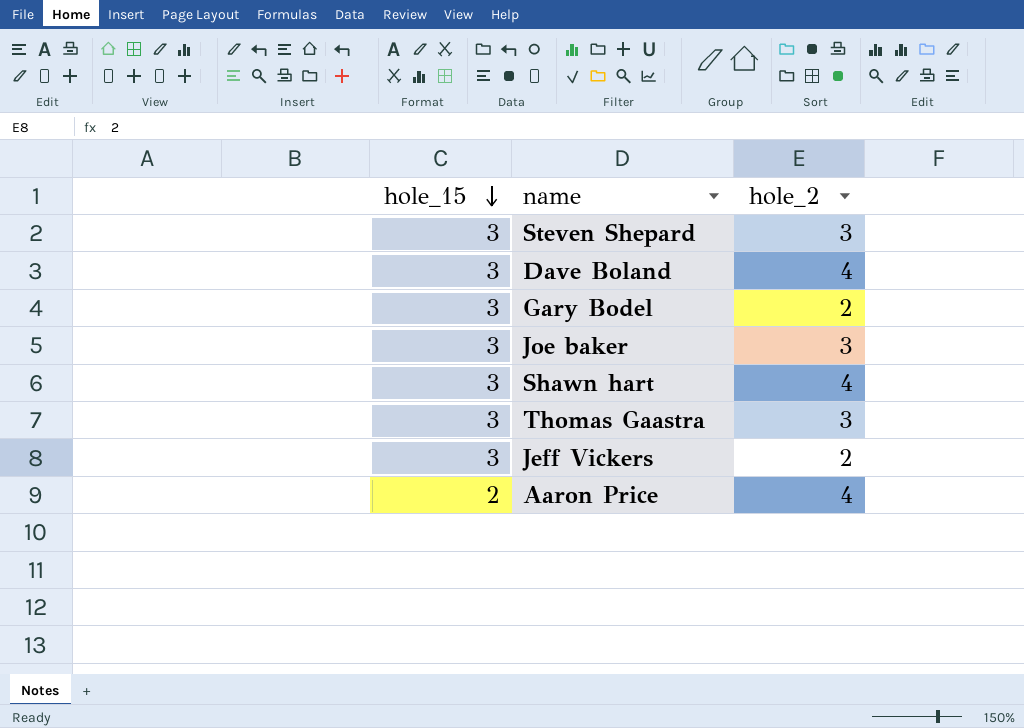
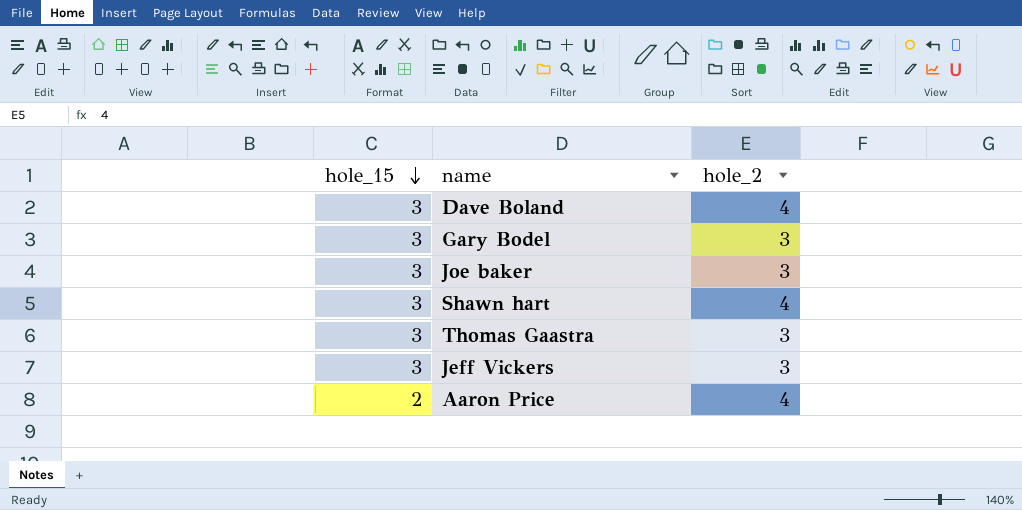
row Steven Shepard: 3 | 3 -> none
Gary Bodel | hole_2: 2 -> 3
Jeff Vickers | hole_2: 2 -> 3

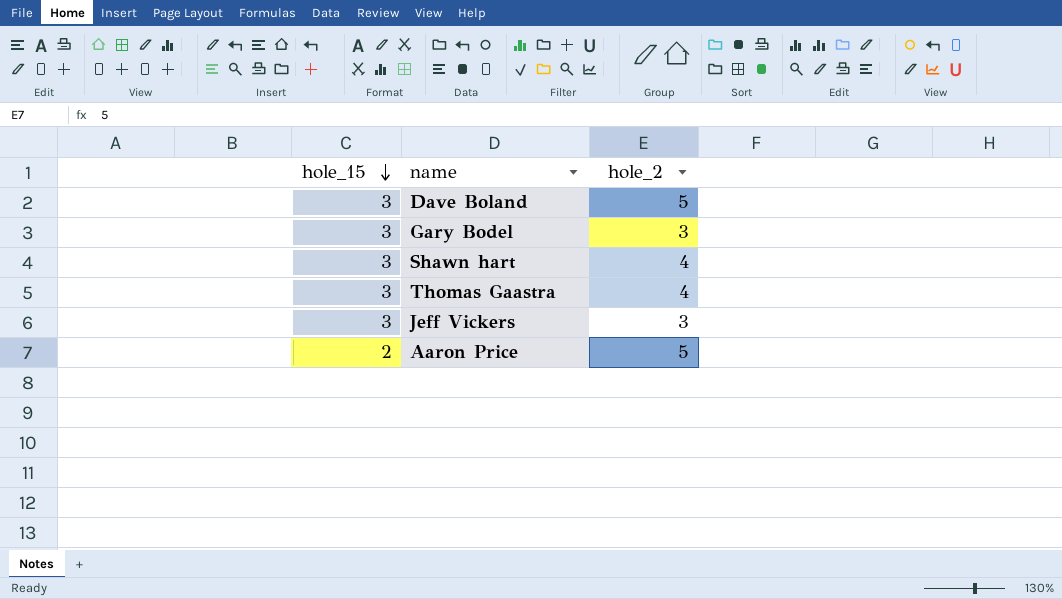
row Joe baker: 3 | 3 -> none
Dave Boland | hole_2: 4 -> 5
Thomas Gaastra | hole_2: 3 -> 4
Aaron Price | hole_2: 4 -> 5

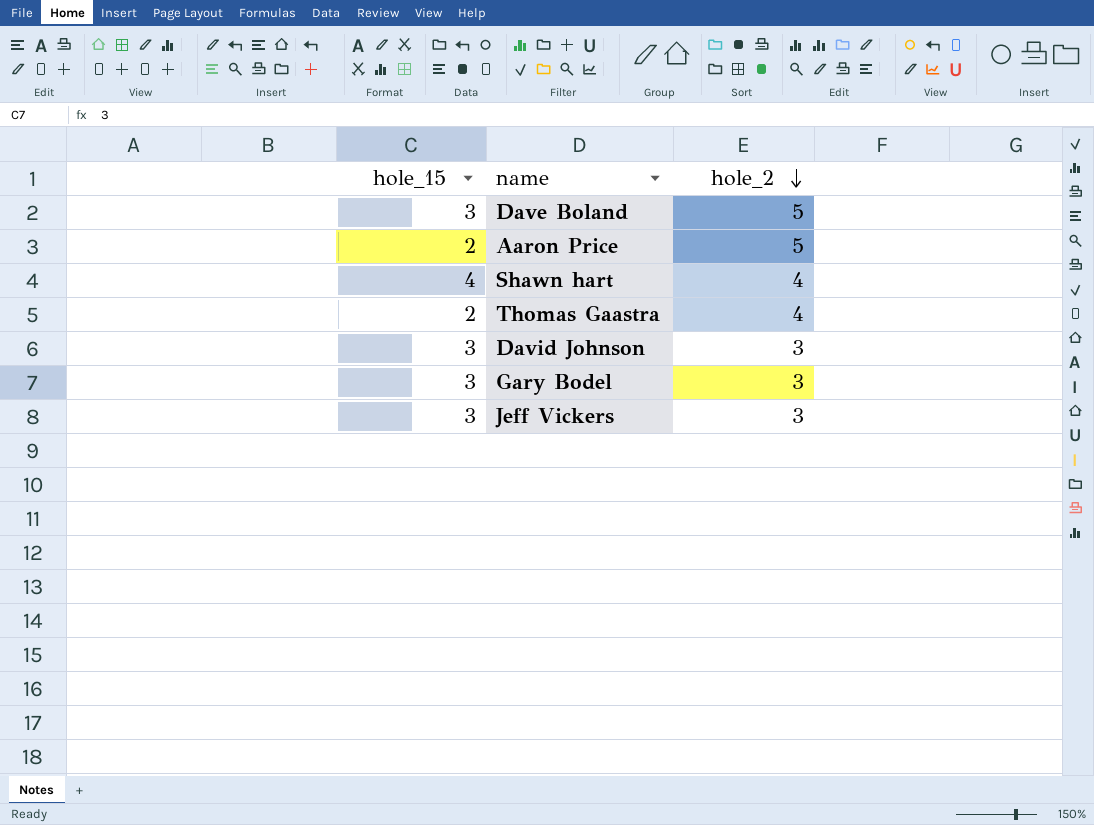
row order: hole_15 descending -> hole_2 descending
Shawn hart | hole_15: 3 -> 4
Thomas Gaastra | hole_15: 3 -> 2
row David Johnson: none -> 3 | 3

